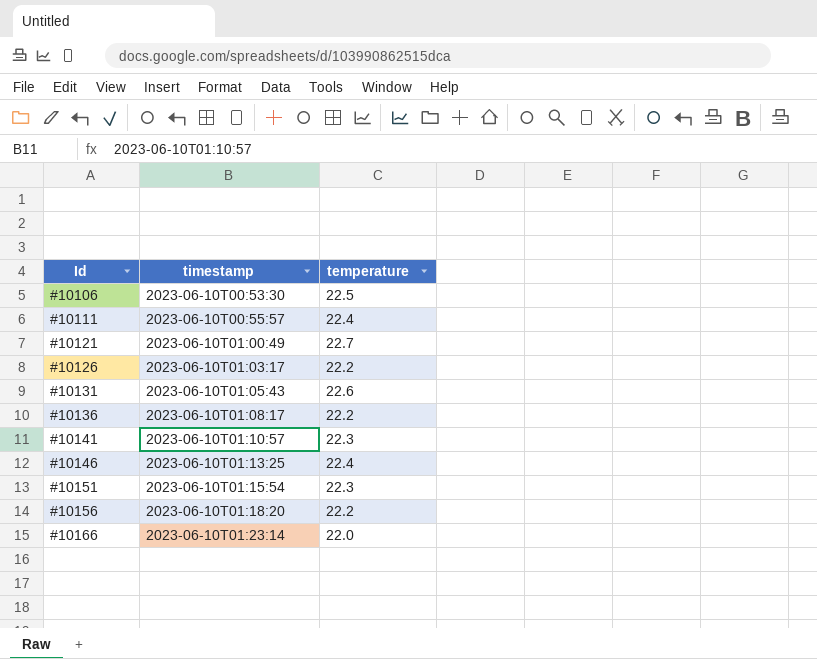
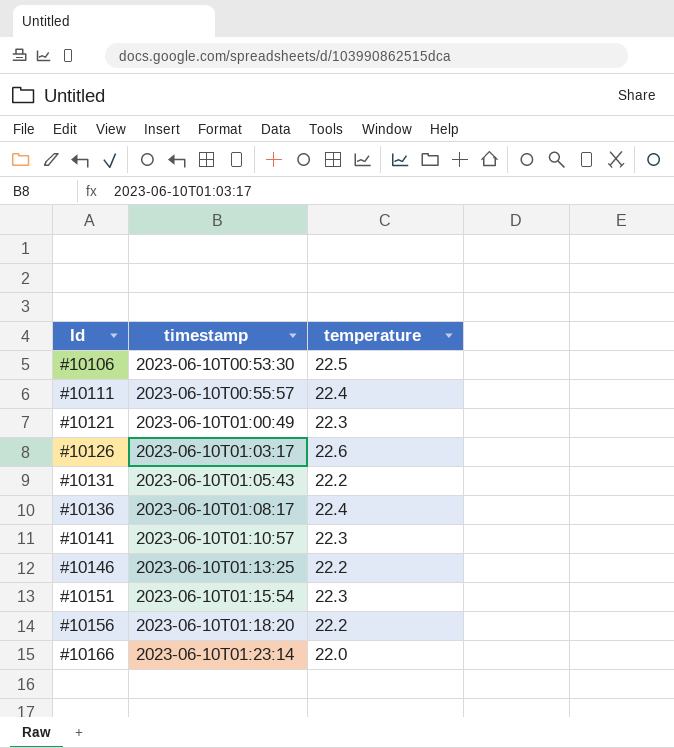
#10121 | temperature: 22.7 -> 22.3
#10126 | temperature: 22.2 -> 22.6
#10131 | temperature: 22.6 -> 22.2
#10136 | temperature: 22.2 -> 22.4
#10146 | temperature: 22.4 -> 22.2

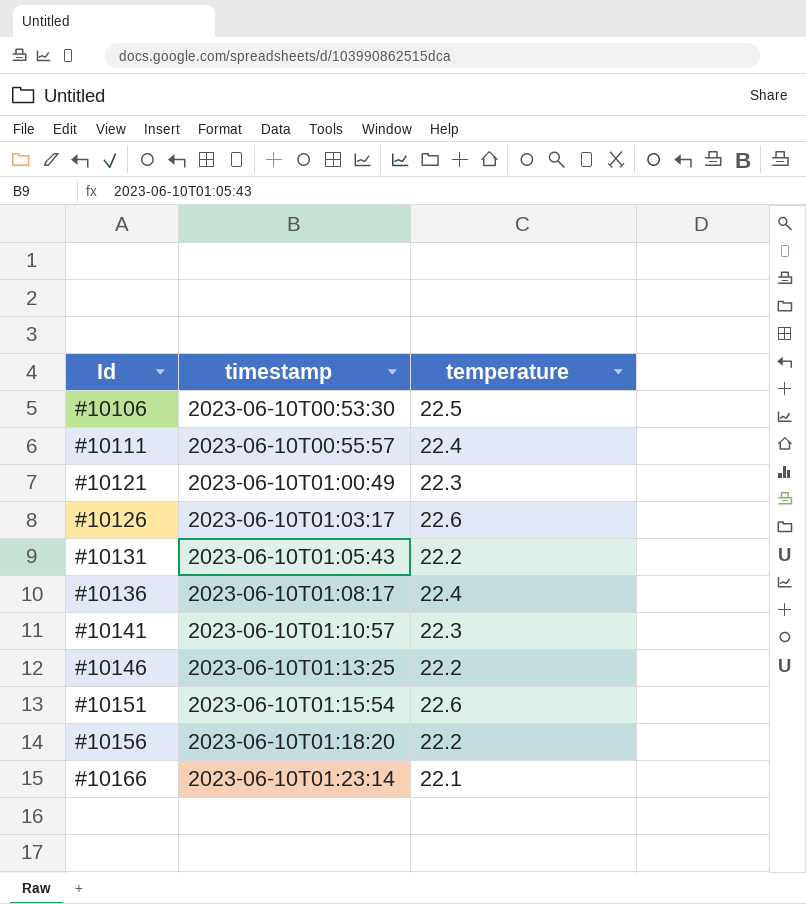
#10151 | temperature: 22.3 -> 22.6
#10166 | temperature: 22.0 -> 22.1

